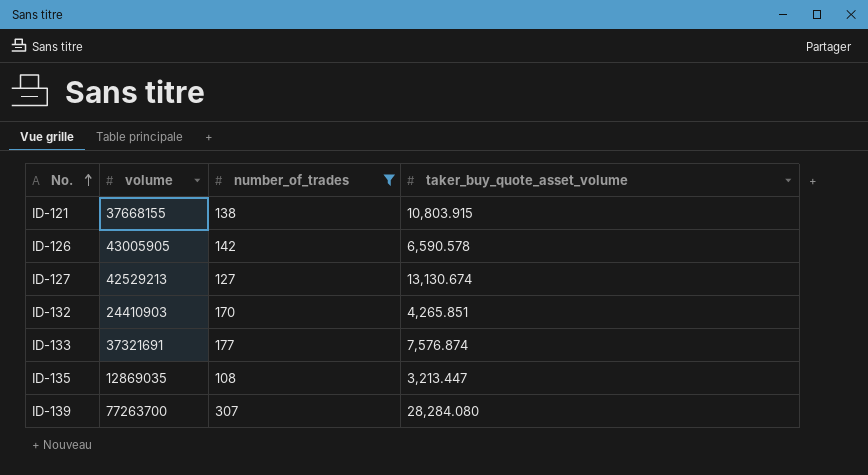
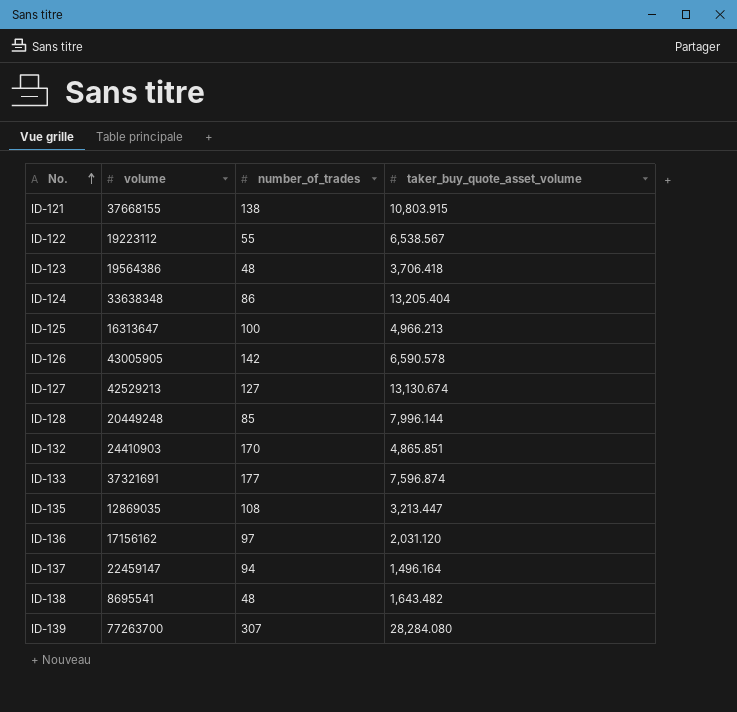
filter: number_of_trades >= 108 -> none
ID-132 | taker_buy_quote_asset_volume: 4,265.851 -> 4,865.851
ID-133 | taker_buy_quote_asset_volume: 7,576.874 -> 7,596.874

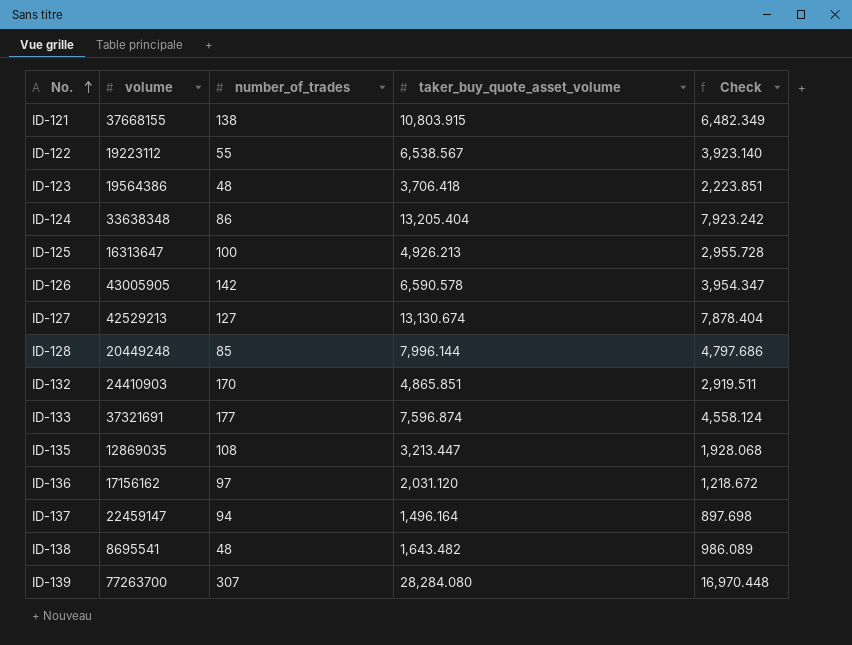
column Check | formula: none -> [taker_buy_quote_asset_volume] * 0.6
ID-125 | taker_buy_quote_asset_volume: 4,966.213 -> 4,926.213

